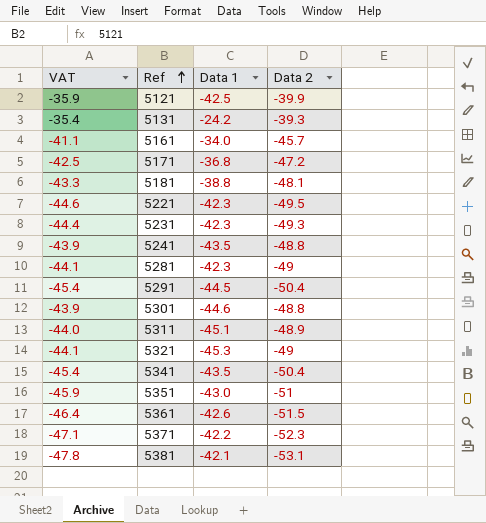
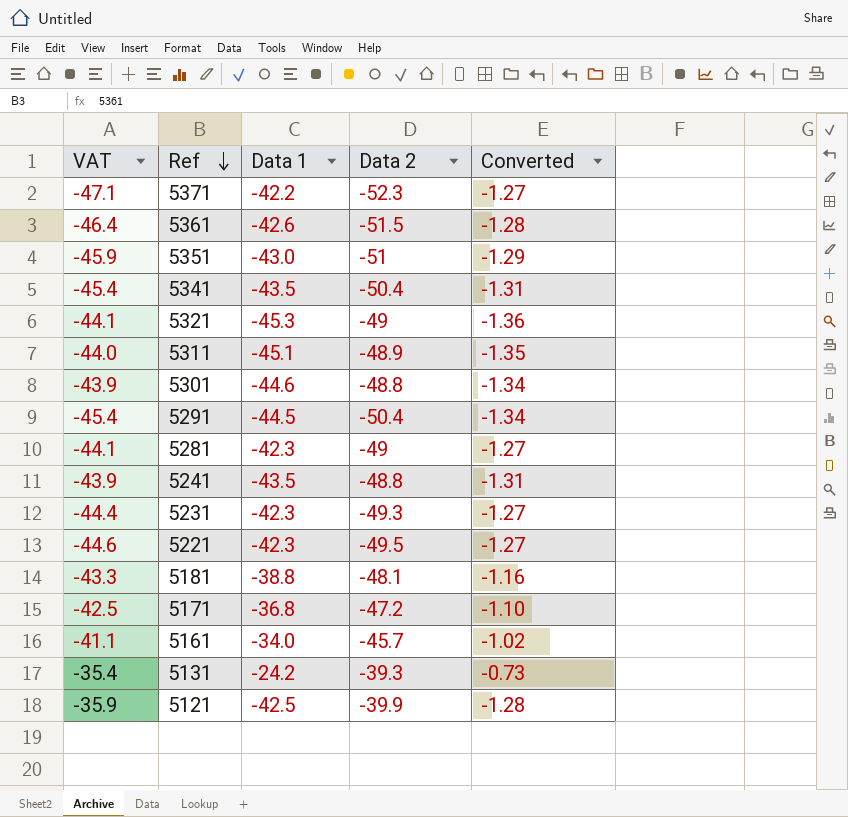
row order: Ref ascending -> Ref descending
column Converted | formula: none -> [Data 1] * 0.03
row 5381: -47.8 | -42.1 | -53.1 -> none

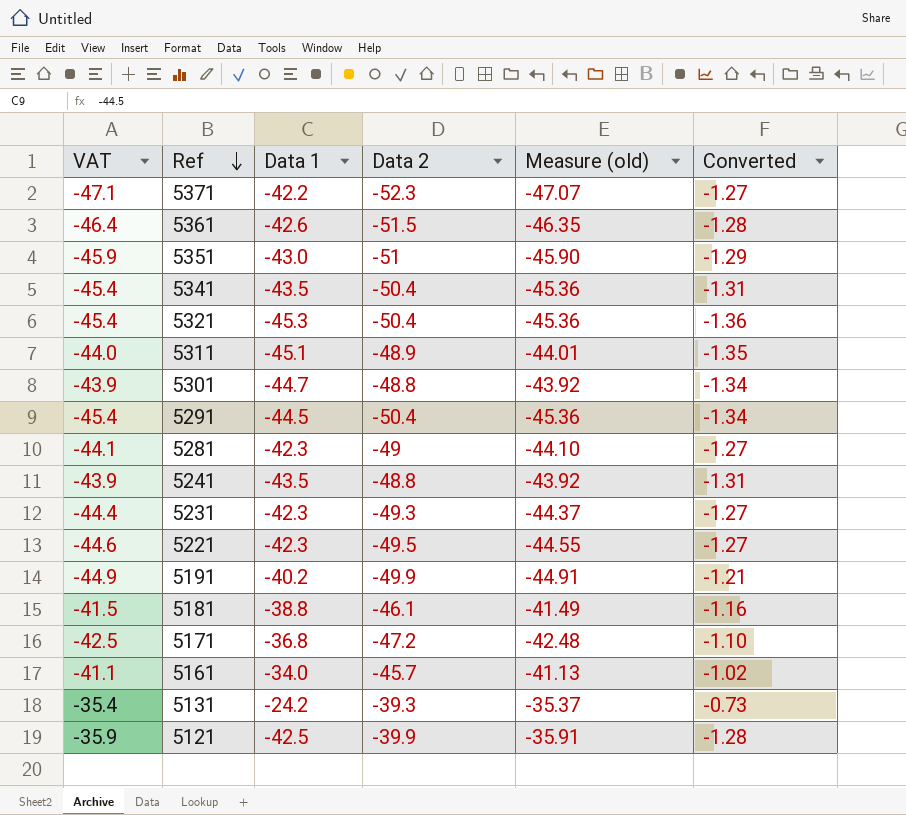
column Measure (old) | formula: none -> [Data 2] * 0.9
5321 | VAT: -44.1 -> -45.4
5321 | Data 2: -49 -> -50.4
5301 | Data 1: -44.6 -> -44.7
row 5191: none -> -44.9 | -40.2 | -49.9 | -44.91 | -1.21
5181 | VAT: -43.3 -> -41.5
5181 | Data 2: -48.1 -> -46.1

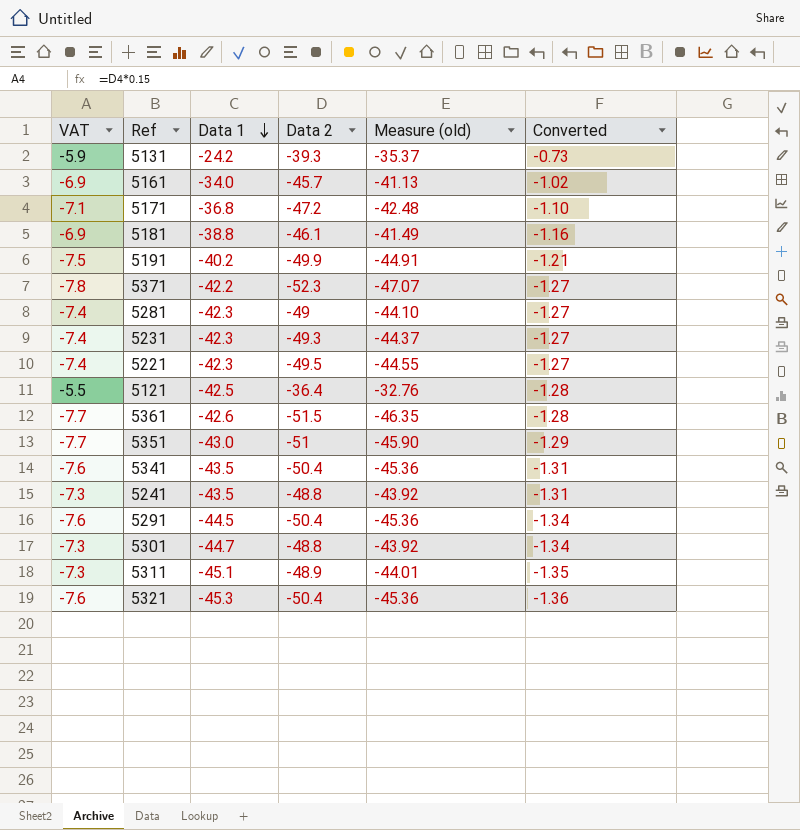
row order: Ref descending -> Data 1 descending
column VAT | formula: [Data 2] * 0.9 -> [Data 2] * 0.15
5121 | Data 2: -39.9 -> -36.4
5121 | Measure (old): -35.91 -> -32.76

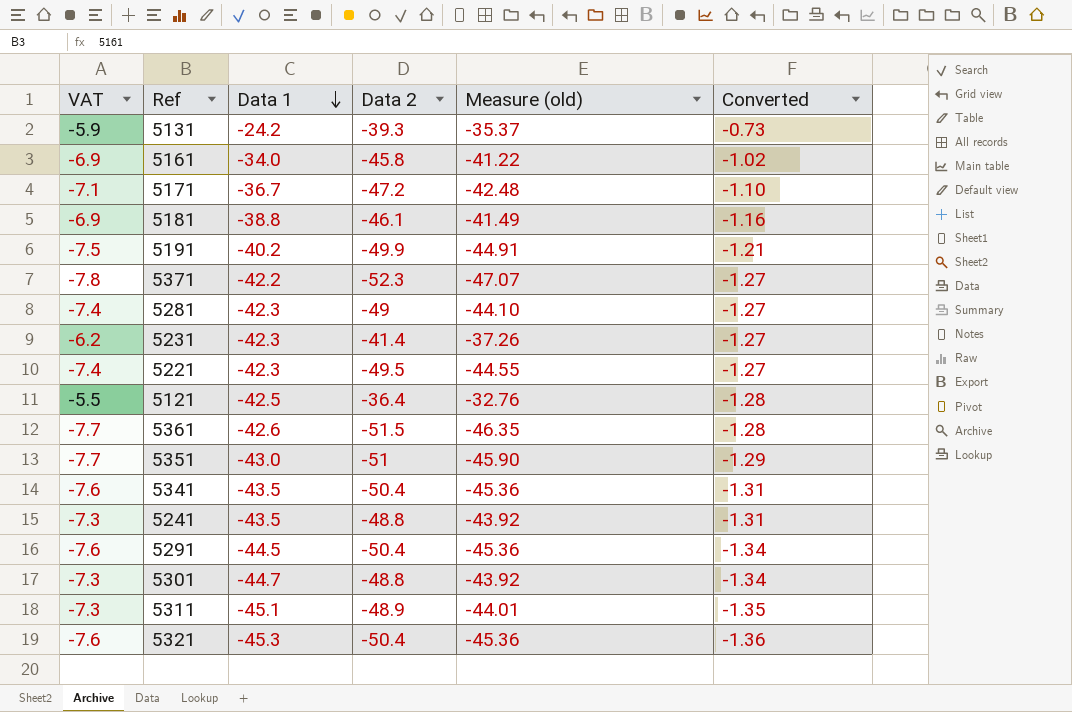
5161 | Data 2: -45.7 -> -45.8
5161 | Measure (old): -41.13 -> -41.22
5171 | Data 1: -36.8 -> -36.7
5231 | VAT: -7.4 -> -6.2
5231 | Data 2: -49.3 -> -41.4
5231 | Measure (old): -44.37 -> -37.26

